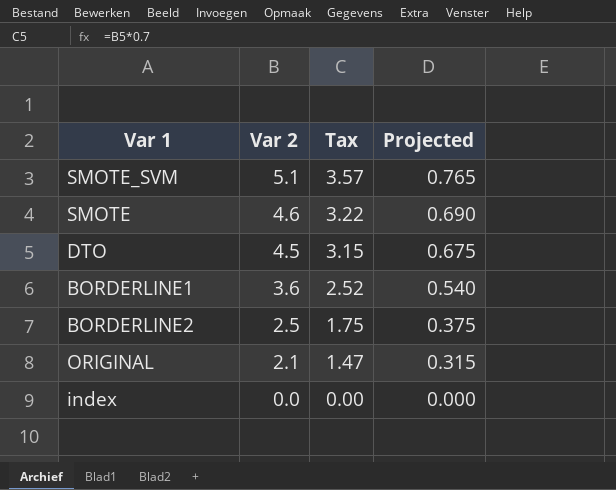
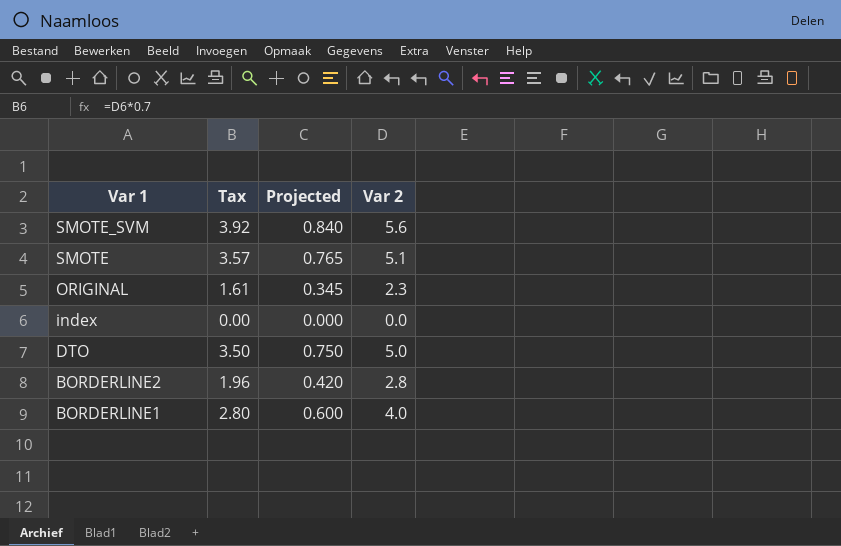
row order: Var 2 descending -> Var 1 descending
column Var 2 | position: 2 -> 4
SMOTE_SVM | Tax: 3.57 -> 3.92
SMOTE_SVM | Projected: 0.765 -> 0.840
SMOTE_SVM | Var 2: 5.1 -> 5.6
SMOTE | Tax: 3.22 -> 3.57
SMOTE | Projected: 0.690 -> 0.765
SMOTE | Var 2: 4.6 -> 5.1
ORIGINAL | Tax: 1.47 -> 1.61
ORIGINAL | Projected: 0.315 -> 0.345
ORIGINAL | Var 2: 2.1 -> 2.3
DTO | Tax: 3.15 -> 3.50
DTO | Projected: 0.675 -> 0.750
DTO | Var 2: 4.5 -> 5.0
BORDERLINE2 | Tax: 1.75 -> 1.96
BORDERLINE2 | Projected: 0.375 -> 0.420
BORDERLINE2 | Var 2: 2.5 -> 2.8
BORDERLINE1 | Tax: 2.52 -> 2.80
BORDERLINE1 | Projected: 0.540 -> 0.600
BORDERLINE1 | Var 2: 3.6 -> 4.0

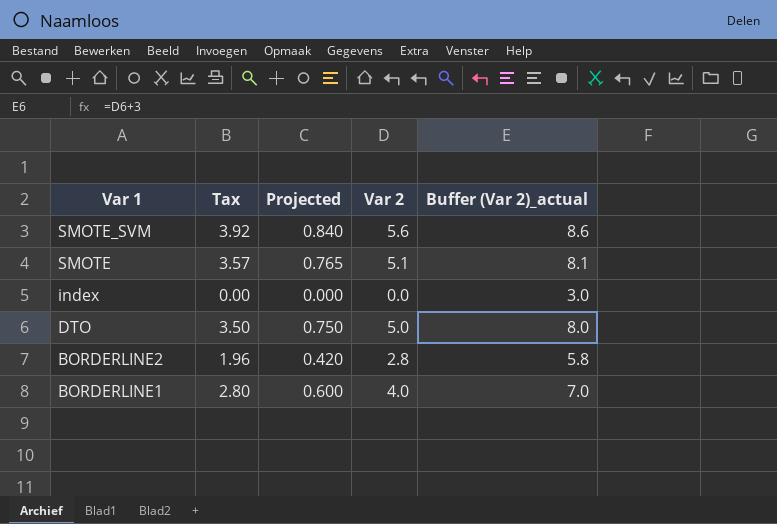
column Buffer (Var 2)_actual | formula: none -> [Var 2] + 3
row ORIGINAL: 1.61 | 0.345 | 2.3 -> none

